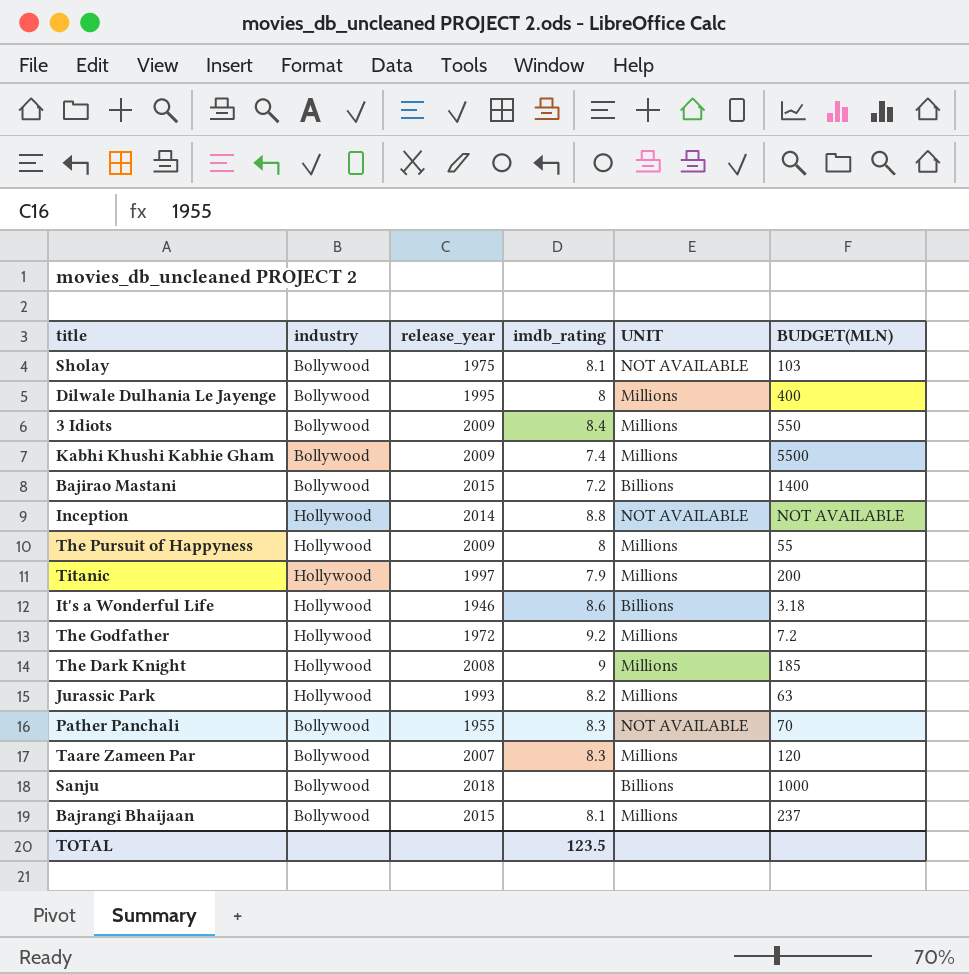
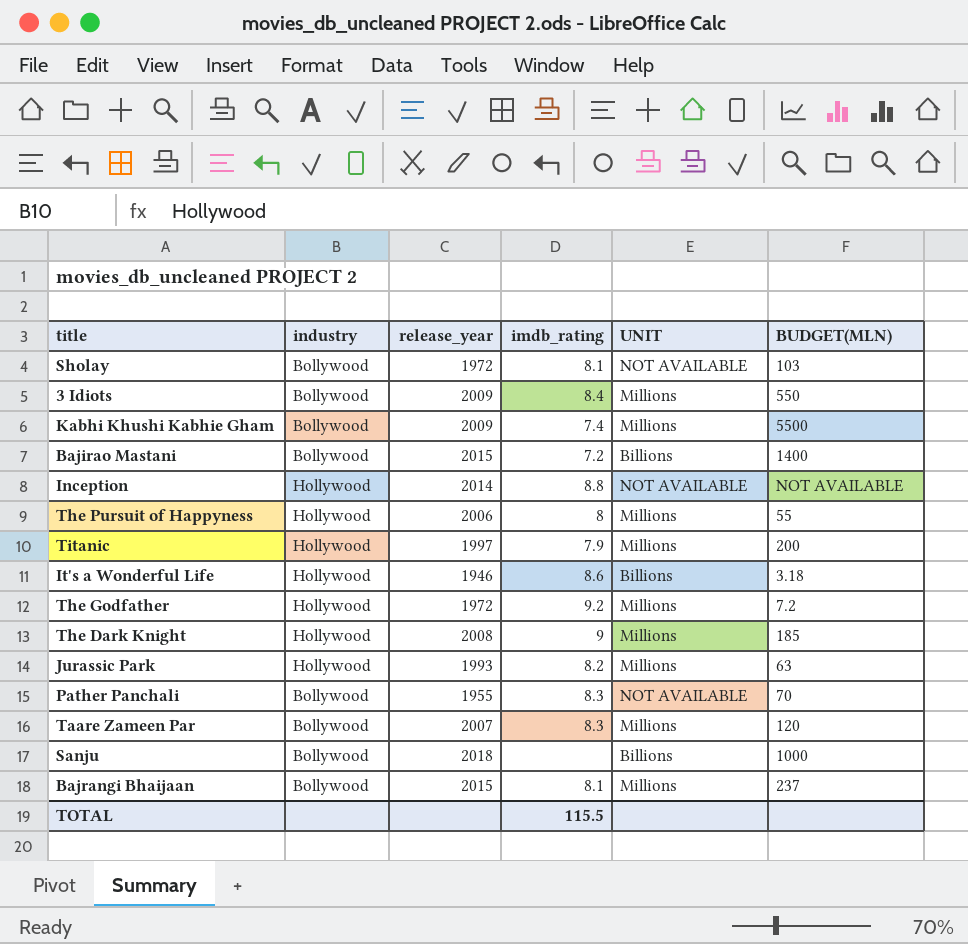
row Dilwale Dulhania Le Jayenge: Bollywood | 1995 | 8 | Millions | 400 -> none
Sholay | release_year: 1975 -> 1972
The Pursuit of Happyness | release_year: 2009 -> 2006
TOTAL | imdb_rating: 123.5 -> 115.5

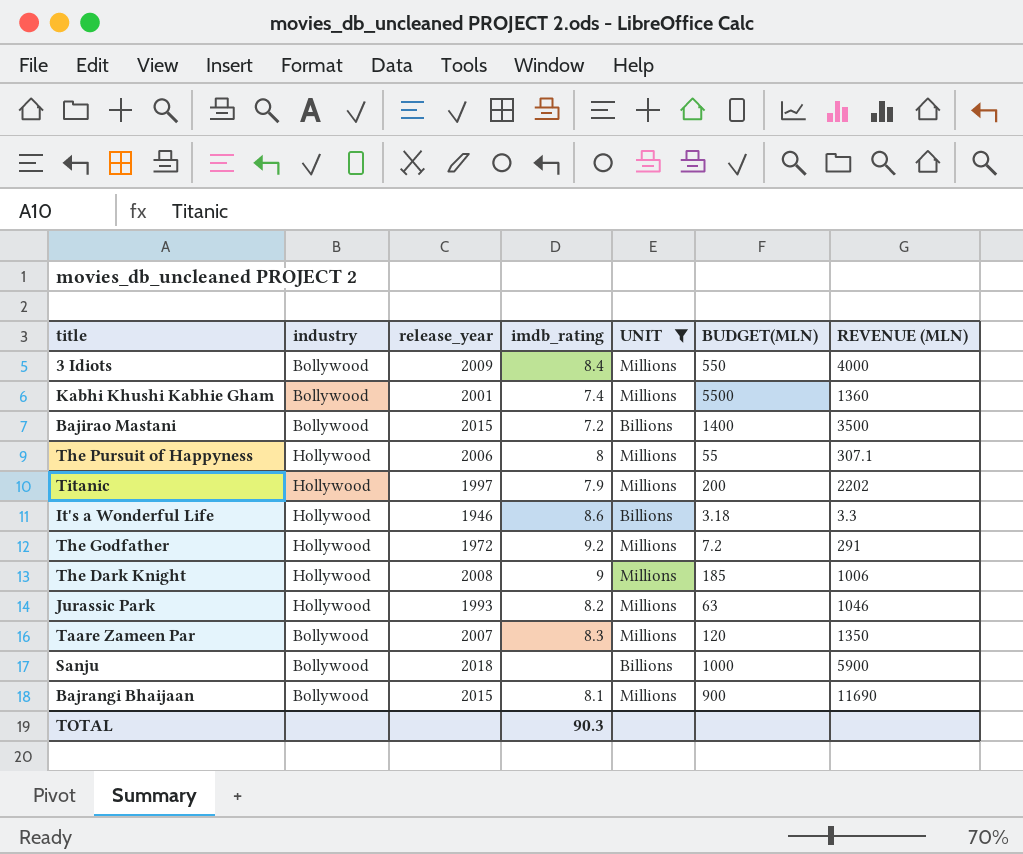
filter: none -> UNIT != NOT AVAILABLE
column REVENUE (MLN) | position: none -> 7
Kabhi Khushi Kabhie Gham | release_year: 2009 -> 2001
Bajrangi Bhaijaan | BUDGET(MLN): 237 -> 900
TOTAL | imdb_rating: 115.5 -> 90.3

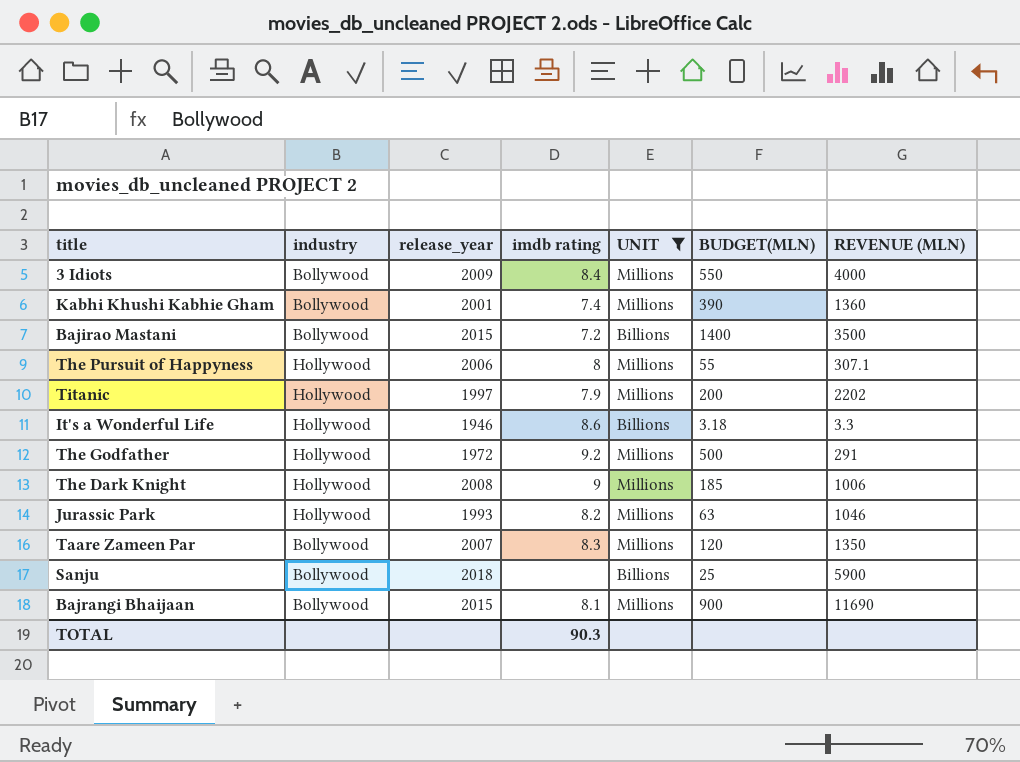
column name: imdb_rating -> imdb rating
Kabhi Khushi Kabhie Gham | BUDGET(MLN): 5500 -> 390
The Godfather | BUDGET(MLN): 7.2 -> 500
Sanju | BUDGET(MLN): 1000 -> 25

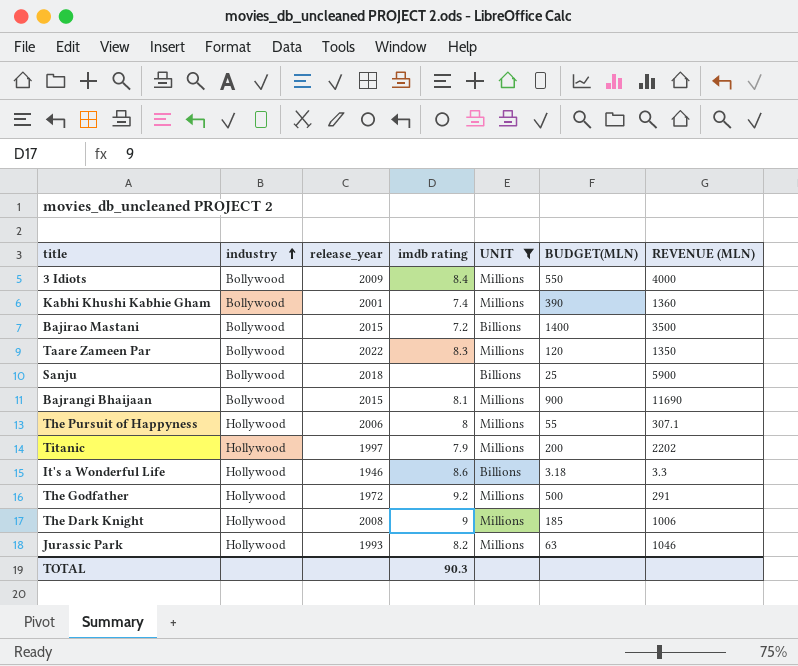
row order: none -> industry ascending
Taare Zameen Par | release_year: 2007 -> 2022

